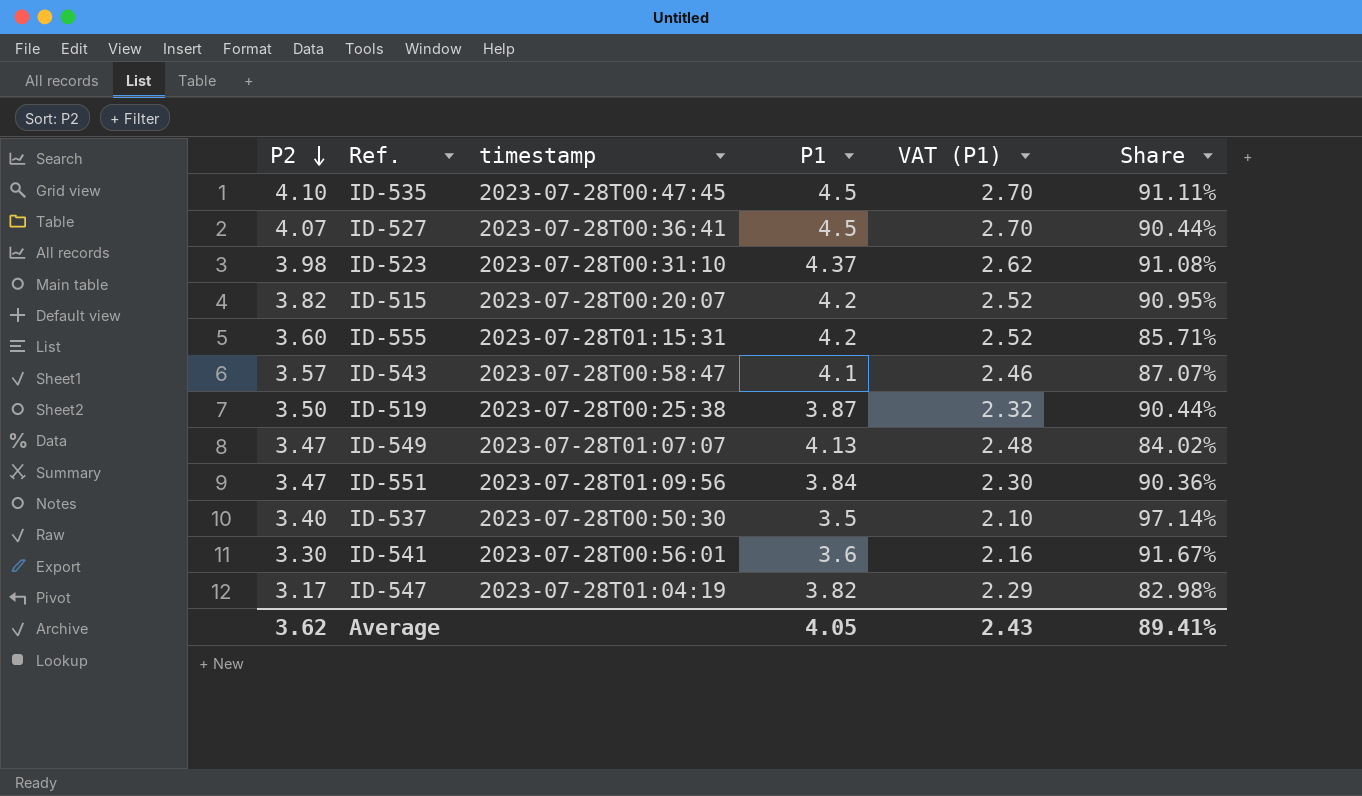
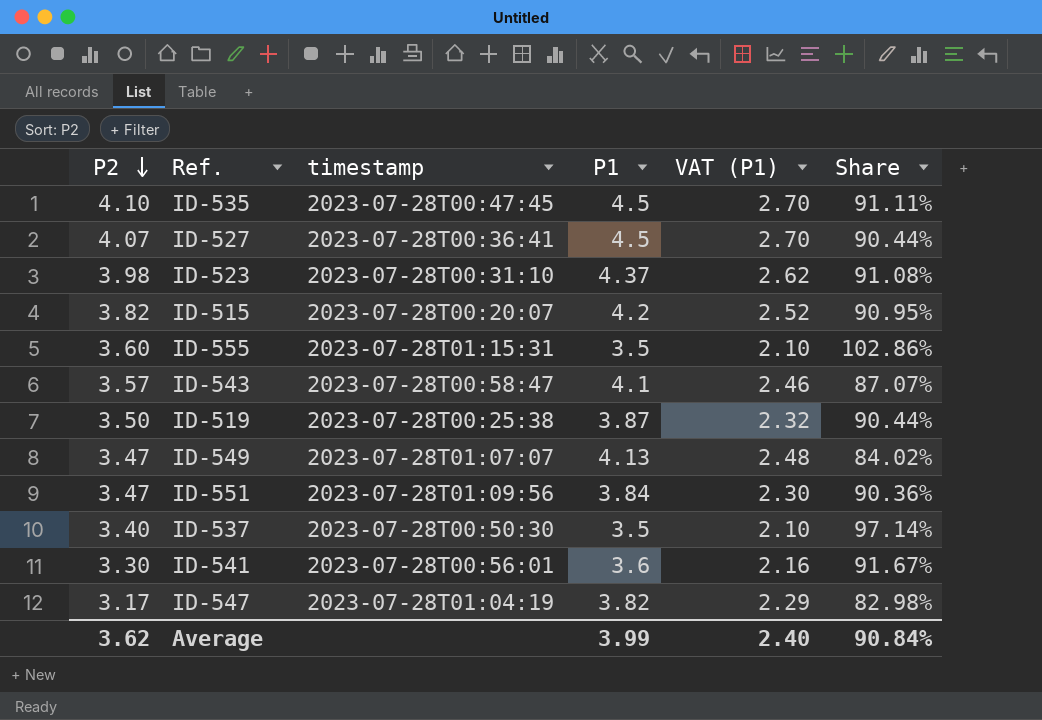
ID-555 | P1: 4.2 -> 3.5
ID-555 | VAT (P1): 2.52 -> 2.10
ID-555 | Share: 85.71% -> 102.86%
Average | P1: 4.05 -> 3.99
Average | VAT (P1): 2.43 -> 2.40
Average | Share: 89.41% -> 90.84%

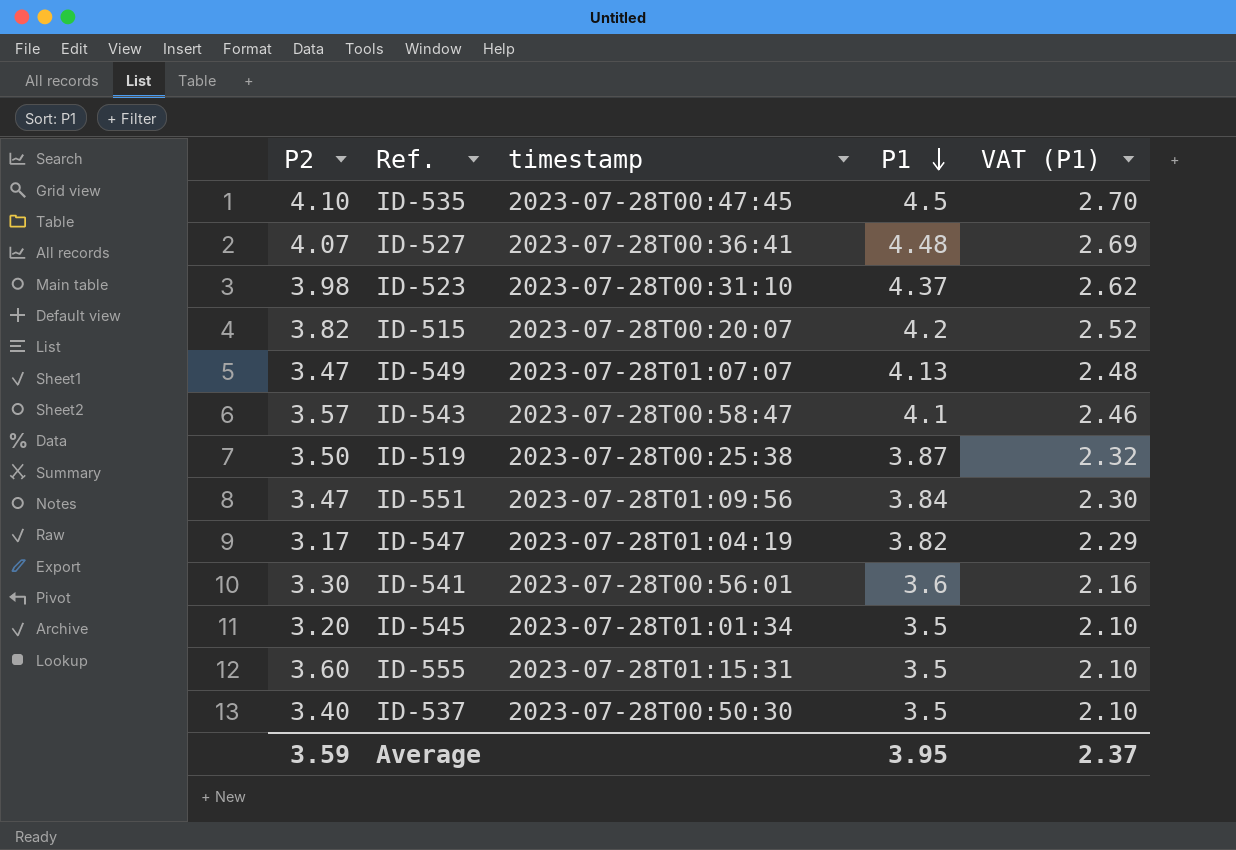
row order: P2 descending -> P1 descending
column Share | formula: [P2] / [P1] -> none
ID-527 | P1: 4.5 -> 4.48
ID-527 | VAT (P1): 2.70 -> 2.69
row ID-545: none -> 3.20 | 2023-07-28T01:01:34 | 3.5 | 2.10
Average | P2: 3.62 -> 3.59
Average | P1: 3.99 -> 3.95
Average | VAT (P1): 2.40 -> 2.37

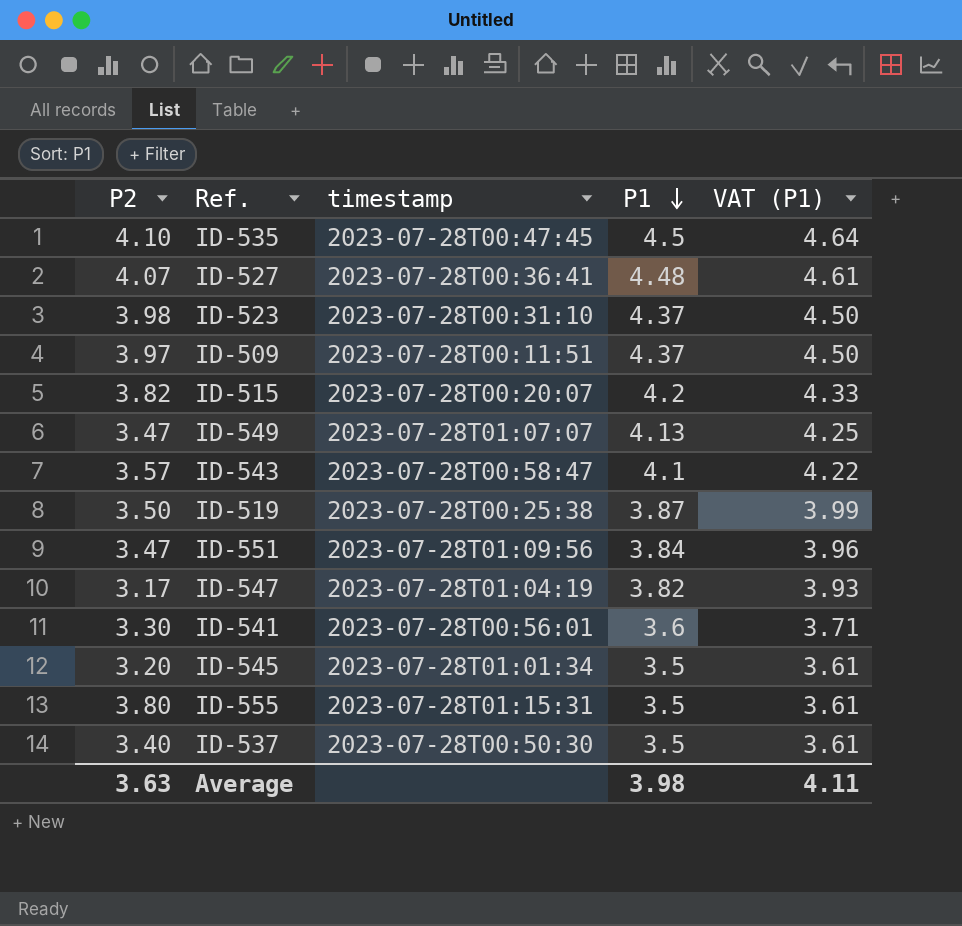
column VAT (P1) | formula: [P1] * 0.6 -> [P1] * 1.03
row ID-509: none -> 3.97 | 2023-07-28T00:11:51 | 4.37 | 4.50
ID-555 | P2: 3.60 -> 3.80
Average | P2: 3.59 -> 3.63
Average | P1: 3.95 -> 3.98
Average | VAT (P1): 2.37 -> 4.11

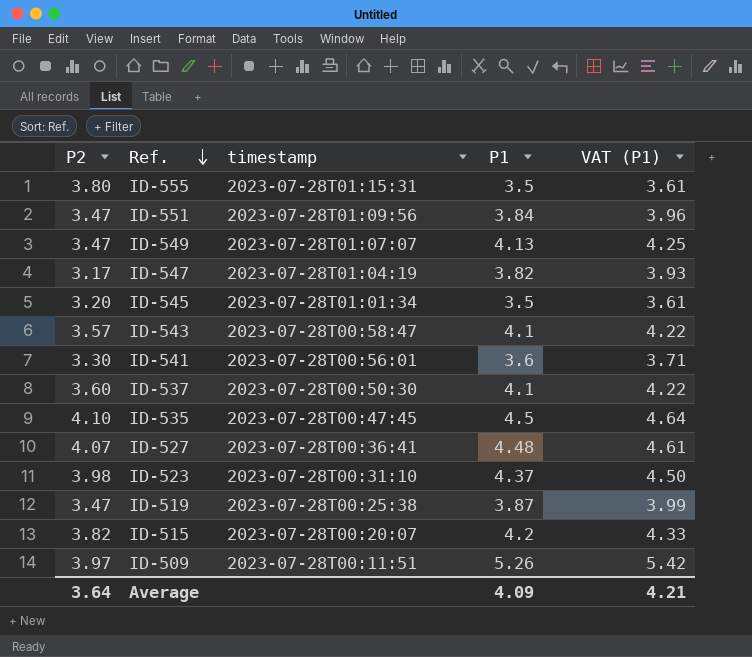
row order: P1 descending -> Ref. descending
ID-537 | P2: 3.40 -> 3.60
ID-537 | P1: 3.5 -> 4.1
ID-537 | VAT (P1): 3.61 -> 4.22
ID-519 | P2: 3.50 -> 3.47
ID-509 | P1: 4.37 -> 5.26
ID-509 | VAT (P1): 4.50 -> 5.42
Average | P2: 3.63 -> 3.64
Average | P1: 3.98 -> 4.09
Average | VAT (P1): 4.11 -> 4.21

